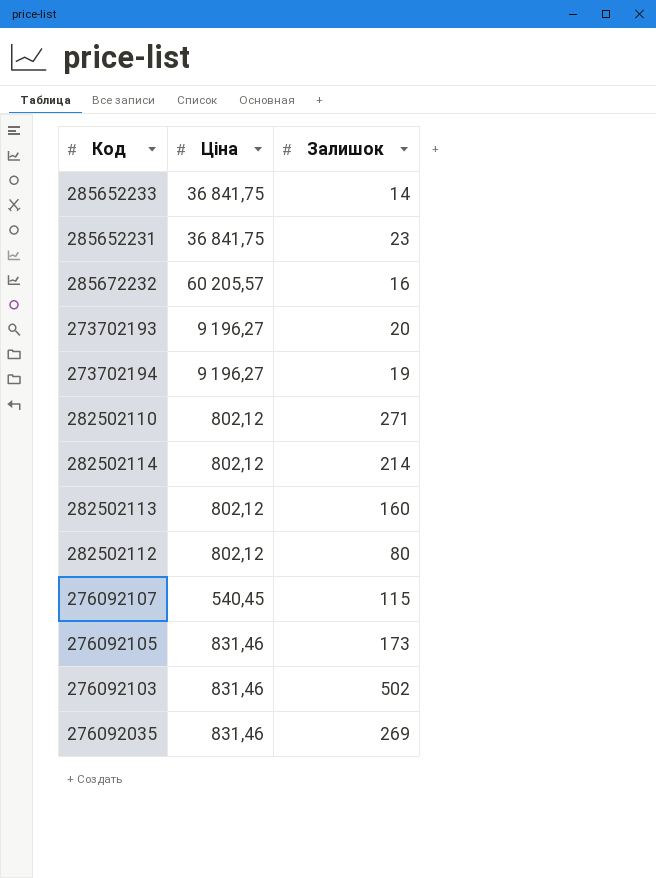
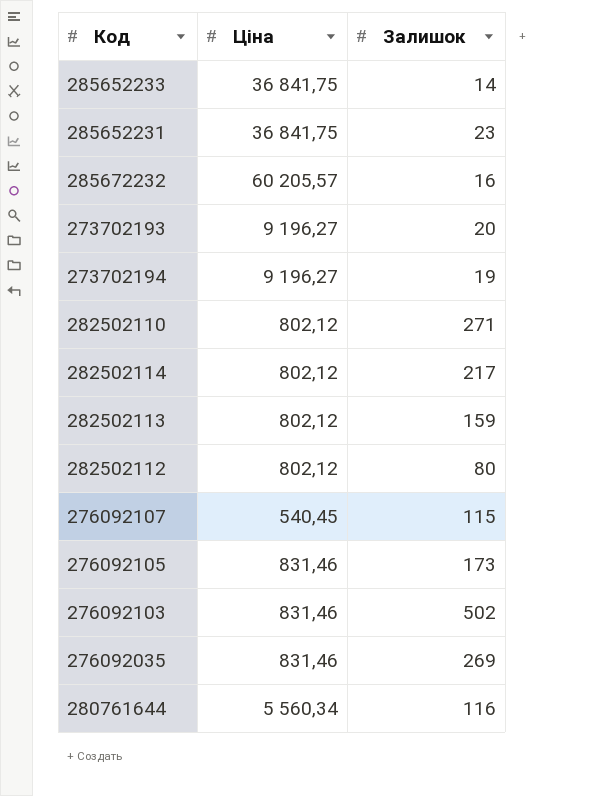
282502114 | Залишок: 214 -> 217
282502113 | Залишок: 160 -> 159
row 280761644: none -> 5 560,34 | 116

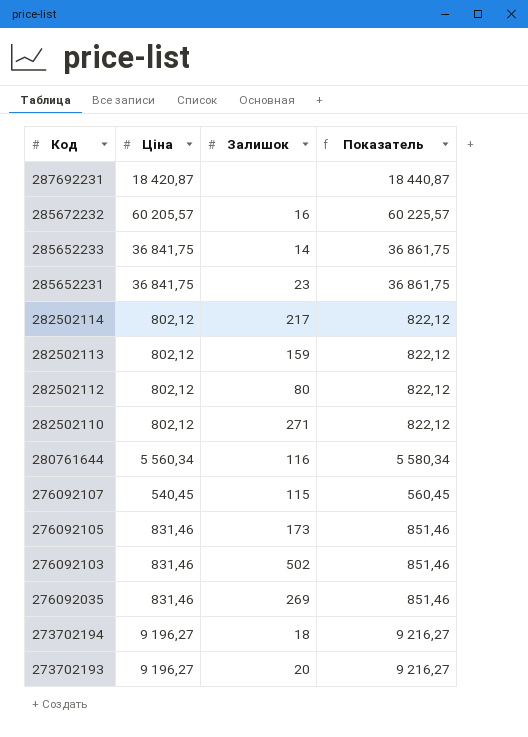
row order: none -> Код descending
column Показатель | formula: none -> [Ціна] + 20
row 287692231: none -> 18 420,87 | none | 18 440,87
273702194 | Залишок: 19 -> 18

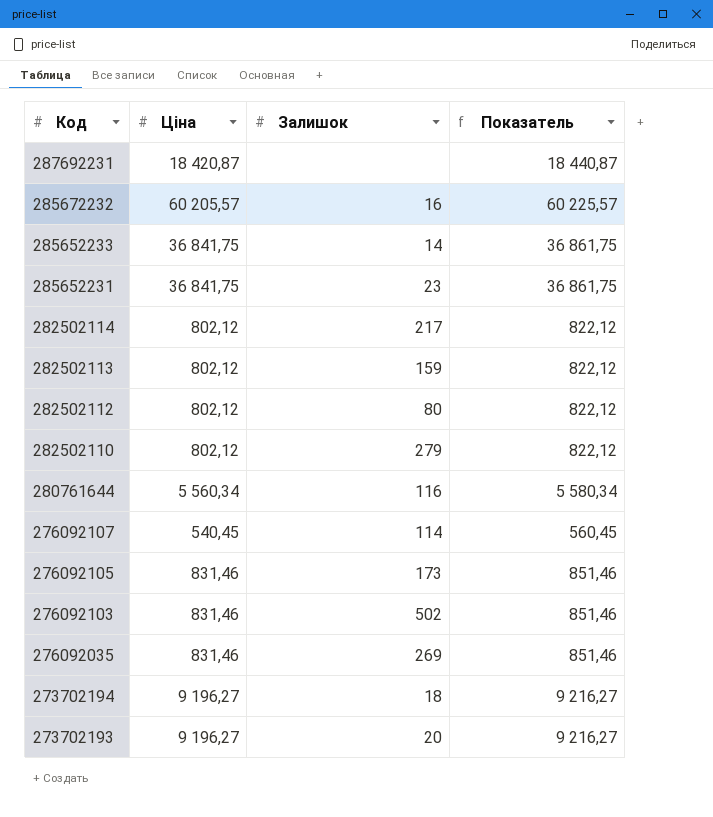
282502110 | Залишок: 271 -> 279
276092107 | Залишок: 115 -> 114

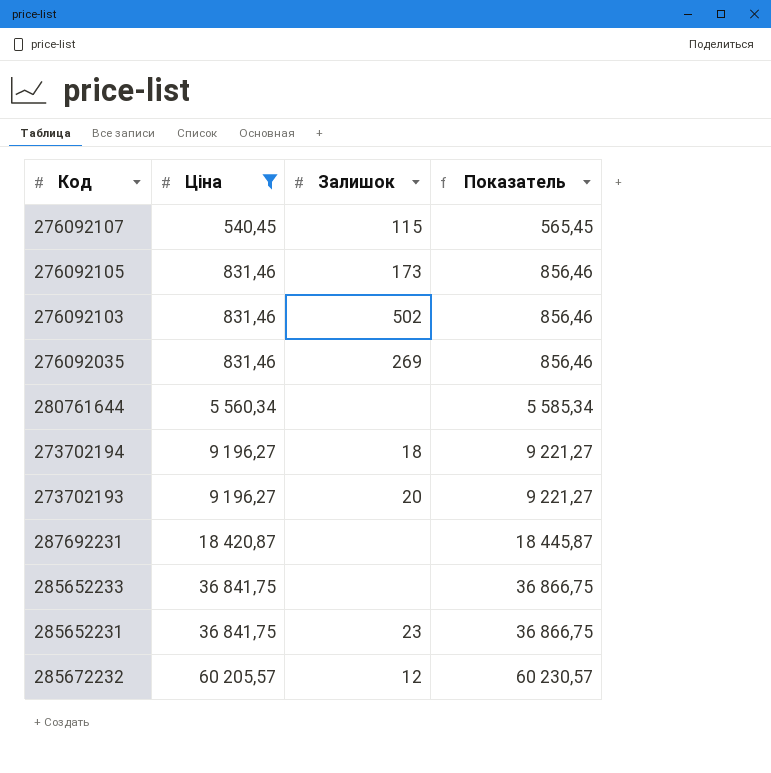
filter: none -> Ціна != 802,12
row order: Код descending -> Ціна ascending
column Показатель | formula: [Ціна] + 20 -> [Ціна] + 25
276092107 | Залишок: 114 -> 115
280761644 | Залишок: 116 -> none
285652233 | Залишок: 14 -> none
285672232 | Залишок: 16 -> 12

